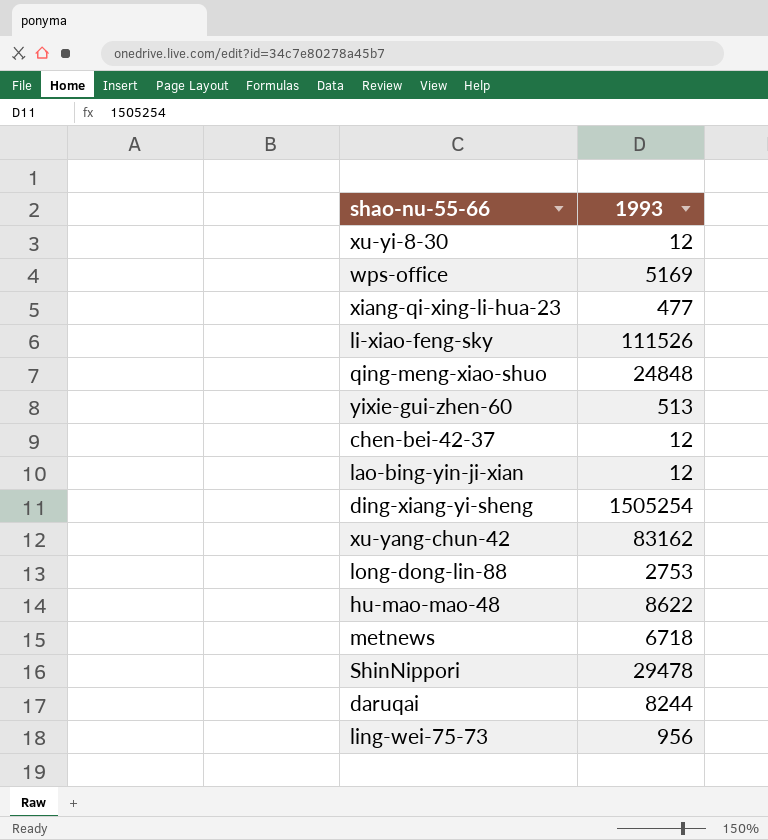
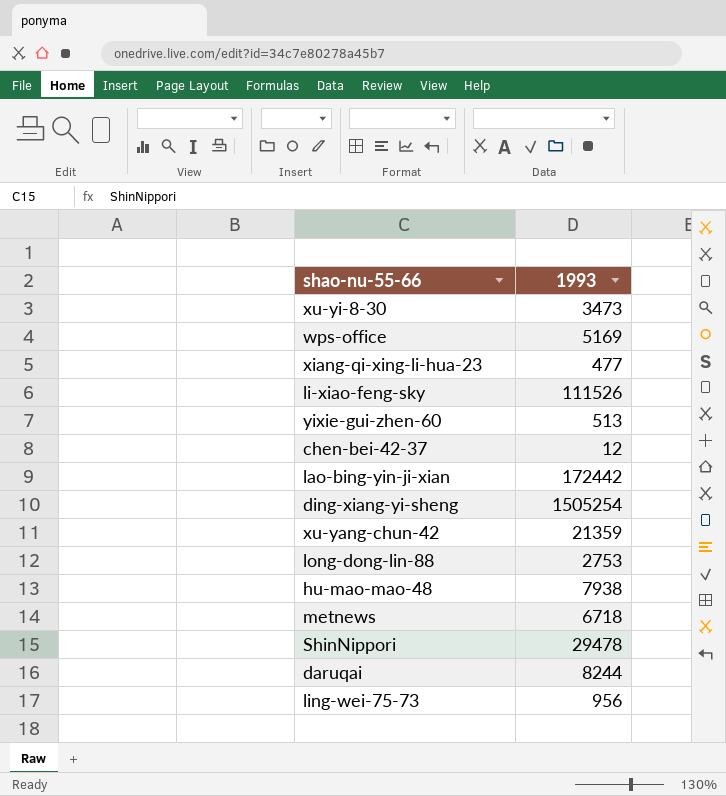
row qing-meng-xiao-shuo: 24848 -> none
xu-yi-8-30 | 1993: 12 -> 3473
lao-bing-yin-ji-xian | 1993: 12 -> 172442
xu-yang-chun-42 | 1993: 83162 -> 21359
hu-mao-mao-48 | 1993: 8622 -> 7938

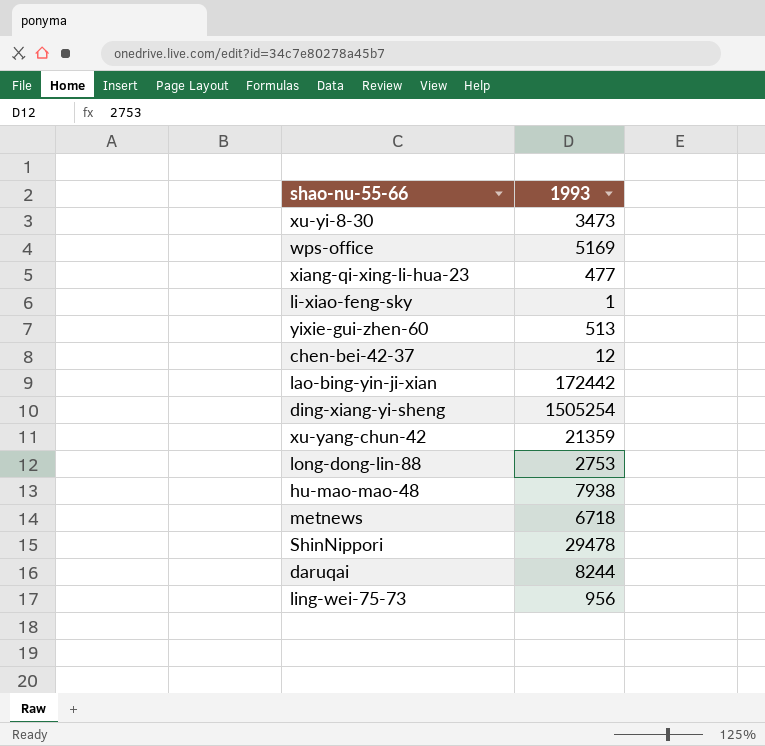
li-xiao-feng-sky | 1993: 111526 -> 1

